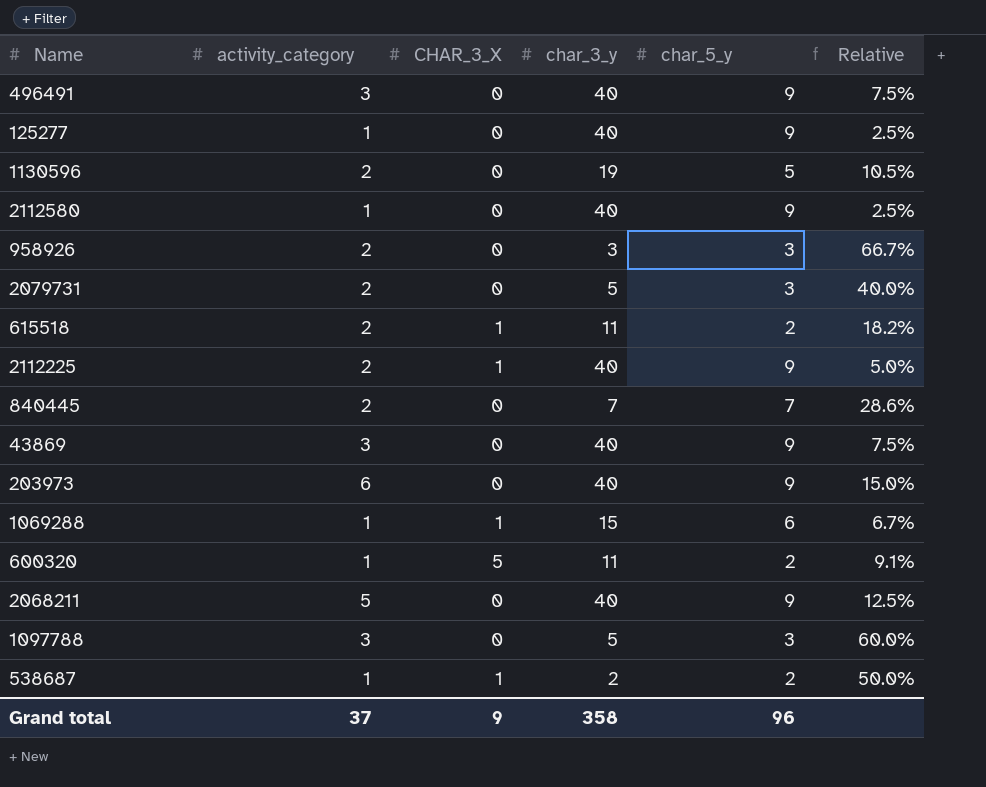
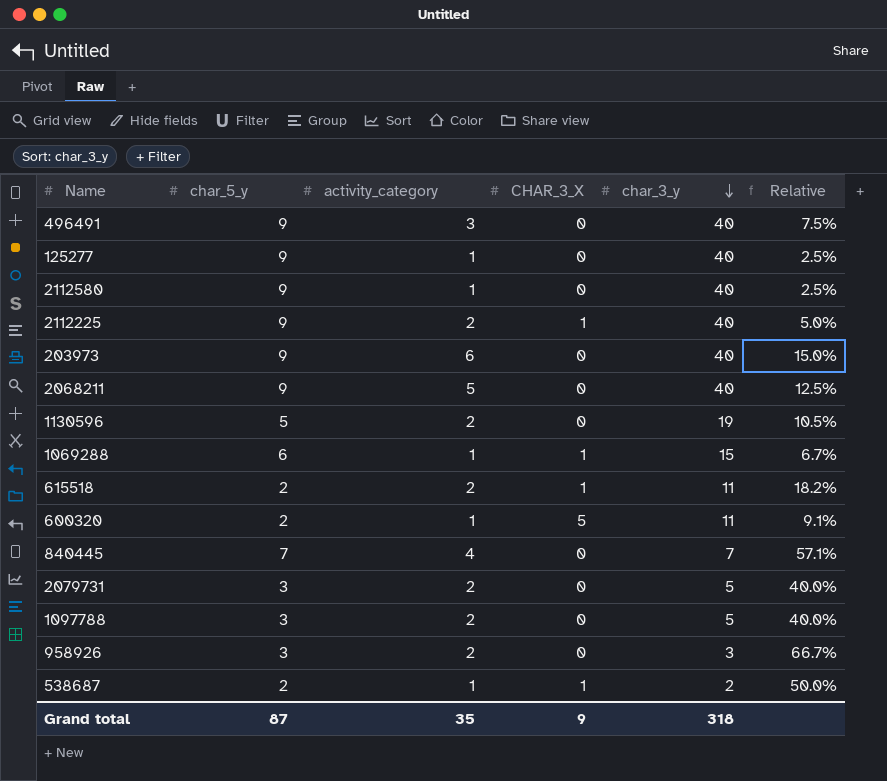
row order: none -> char_3_y descending
column char_5_y | position: 5 -> 2
row 43869: 3 | 0 | 40 | 9 | 7.5% -> none
840445 | activity_category: 2 -> 4
840445 | Relative: 28.6% -> 57.1%
1097788 | activity_category: 3 -> 2
1097788 | Relative: 60.0% -> 40.0%
Grand total | char_5_y: 96 -> 87
Grand total | activity_category: 37 -> 35
Grand total | char_3_y: 358 -> 318

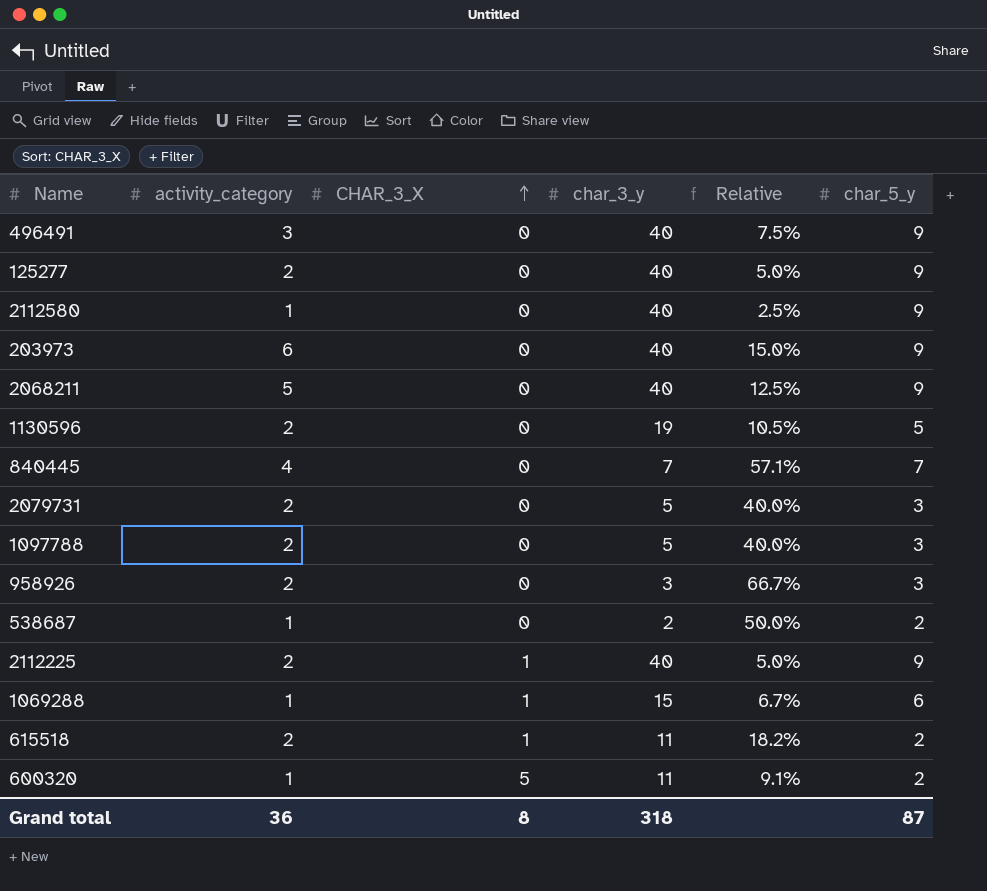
row order: char_3_y descending -> CHAR_3_X ascending
column char_5_y | position: 2 -> 6
125277 | activity_category: 1 -> 2
125277 | Relative: 2.5% -> 5.0%
538687 | CHAR_3_X: 1 -> 0
Grand total | activity_category: 35 -> 36
Grand total | CHAR_3_X: 9 -> 8

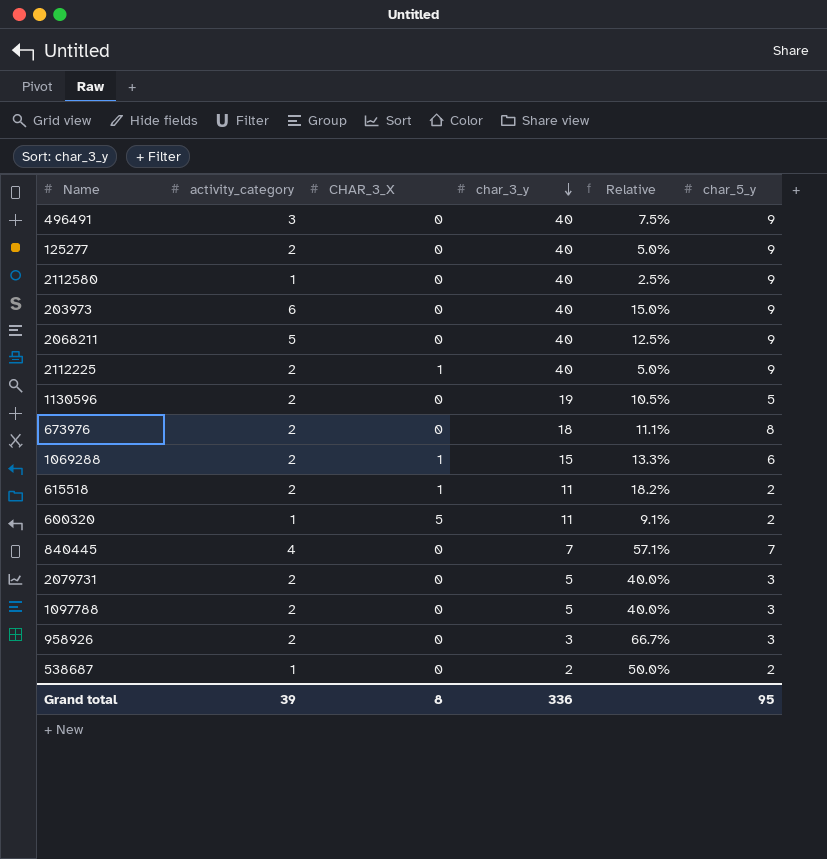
row order: CHAR_3_X ascending -> char_3_y descending
row 673976: none -> 2 | 0 | 18 | 11.1% | 8
1069288 | activity_category: 1 -> 2
1069288 | Relative: 6.7% -> 13.3%
Grand total | activity_category: 36 -> 39
Grand total | char_3_y: 318 -> 336
Grand total | char_5_y: 87 -> 95

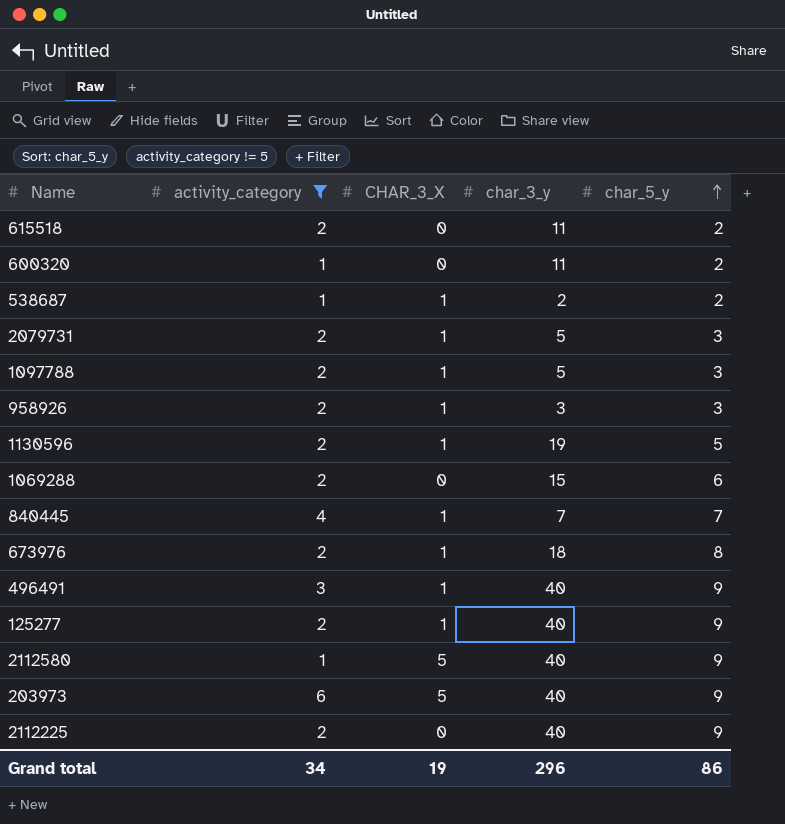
filter: none -> activity_category != 5
row order: char_3_y descending -> char_5_y ascending
column Relative | formula: [activity_category] / [char_3_y] -> none
615518 | CHAR_3_X: 1 -> 0
600320 | CHAR_3_X: 5 -> 0
538687 | CHAR_3_X: 0 -> 1
2079731 | CHAR_3_X: 0 -> 1
1097788 | CHAR_3_X: 0 -> 1
958926 | CHAR_3_X: 0 -> 1
1130596 | CHAR_3_X: 0 -> 1
1069288 | CHAR_3_X: 1 -> 0
840445 | CHAR_3_X: 0 -> 1
673976 | CHAR_3_X: 0 -> 1
496491 | CHAR_3_X: 0 -> 1
125277 | CHAR_3_X: 0 -> 1
2112580 | CHAR_3_X: 0 -> 5
203973 | CHAR_3_X: 0 -> 5
2112225 | CHAR_3_X: 1 -> 0
Grand total | activity_category: 39 -> 34
Grand total | CHAR_3_X: 8 -> 19
Grand total | char_3_y: 336 -> 296
Grand total | char_5_y: 95 -> 86

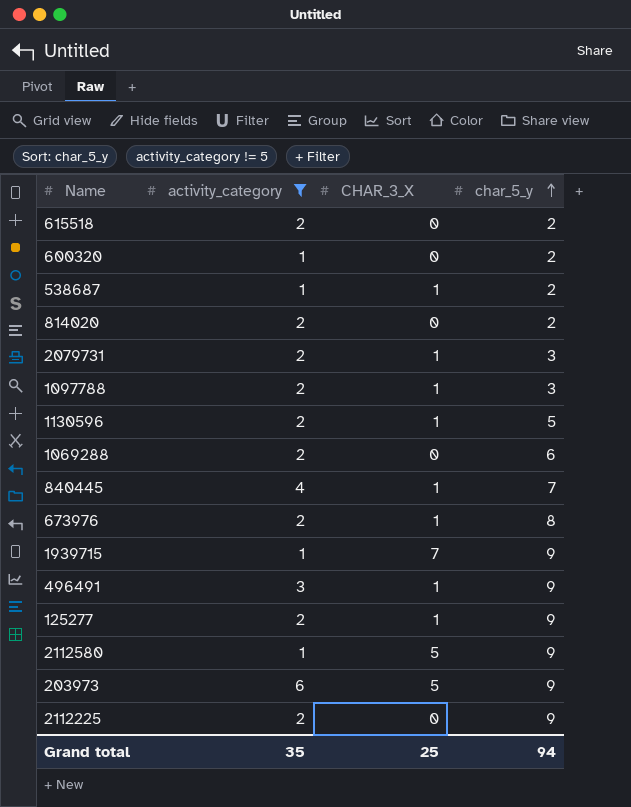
column char_3_y | position: 4 -> none
row 958926: 2 | 1 | 3 | 3 -> none
row 814020: none -> 2 | 0 | 2
row 1939715: none -> 1 | 7 | 9
Grand total | activity_category: 34 -> 35
Grand total | CHAR_3_X: 19 -> 25
Grand total | char_5_y: 86 -> 94

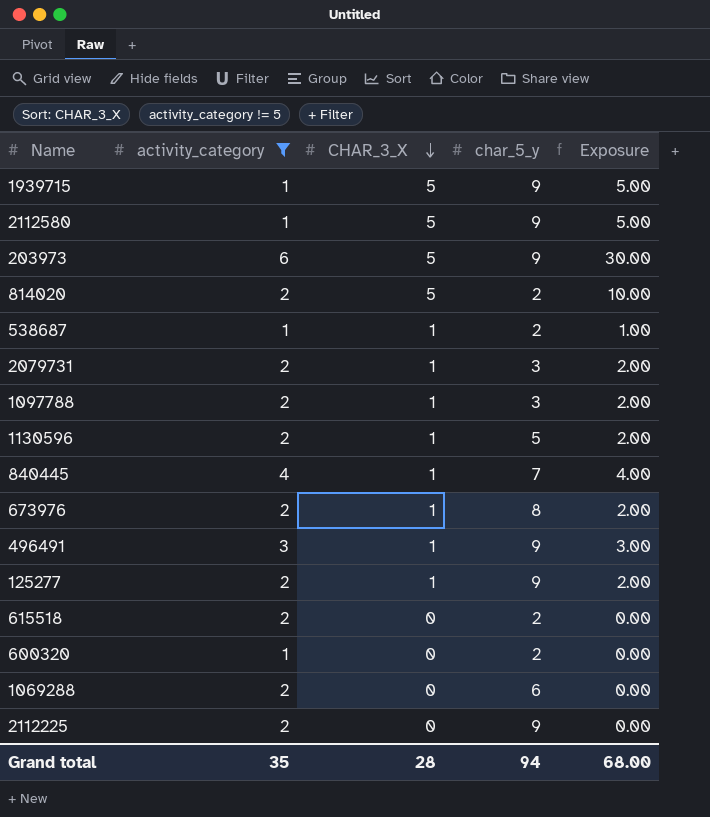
row order: char_5_y ascending -> CHAR_3_X descending
column Exposure | formula: none -> [activity_category] * [CHAR_3_X]
1939715 | CHAR_3_X: 7 -> 5
814020 | CHAR_3_X: 0 -> 5
Grand total | CHAR_3_X: 25 -> 28

